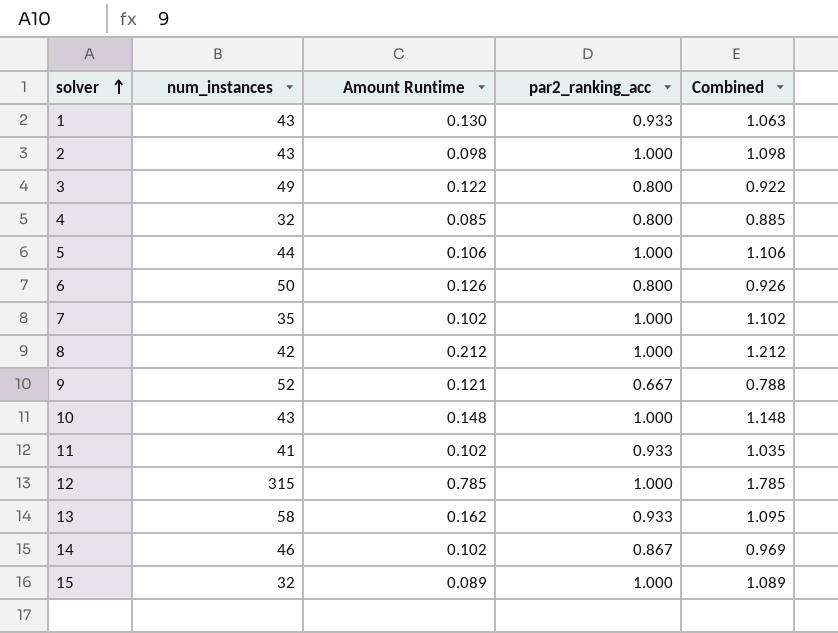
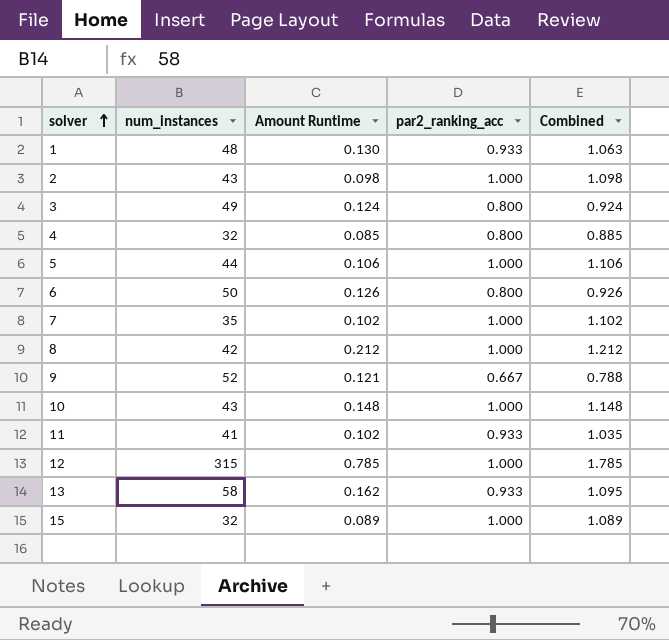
row 14: 46 | 0.102 | 0.867 | 0.969 -> none
1 | num_instances: 43 -> 48
3 | Amount Runtime: 0.122 -> 0.124
3 | Combined: 0.922 -> 0.924

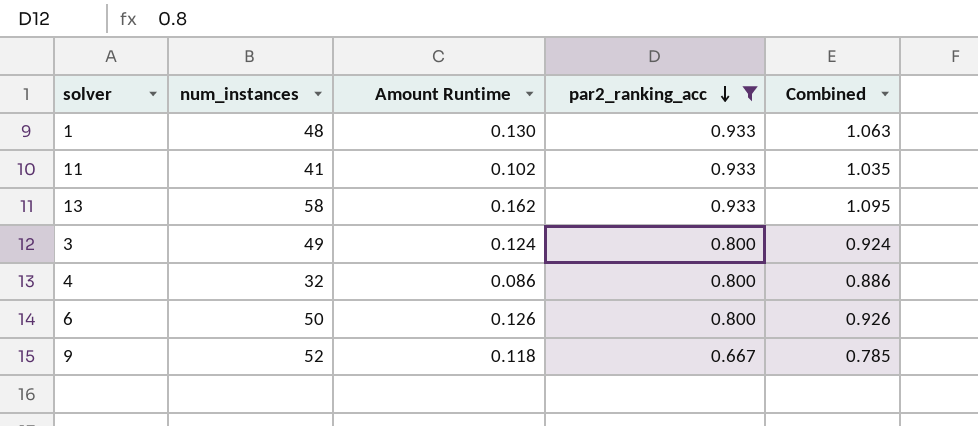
filter: none -> par2_ranking_acc != 1.000
row order: solver ascending -> par2_ranking_acc descending
4 | Amount Runtime: 0.085 -> 0.086
4 | Combined: 0.885 -> 0.886
9 | Amount Runtime: 0.121 -> 0.118
9 | Combined: 0.788 -> 0.785

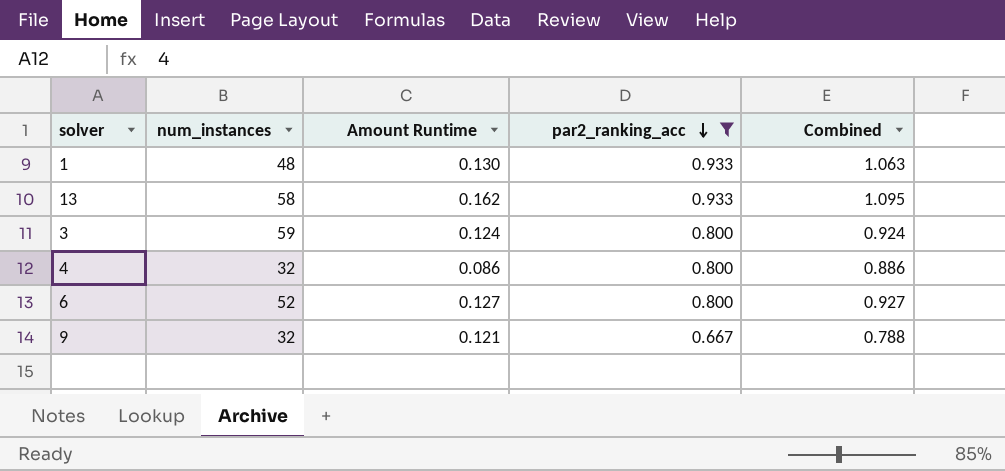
row 11: 41 | 0.102 | 0.933 | 1.035 -> none
3 | num_instances: 49 -> 59
6 | num_instances: 50 -> 52
6 | Amount Runtime: 0.126 -> 0.127
6 | Combined: 0.926 -> 0.927
9 | num_instances: 52 -> 32
9 | Amount Runtime: 0.118 -> 0.121
9 | Combined: 0.785 -> 0.788

